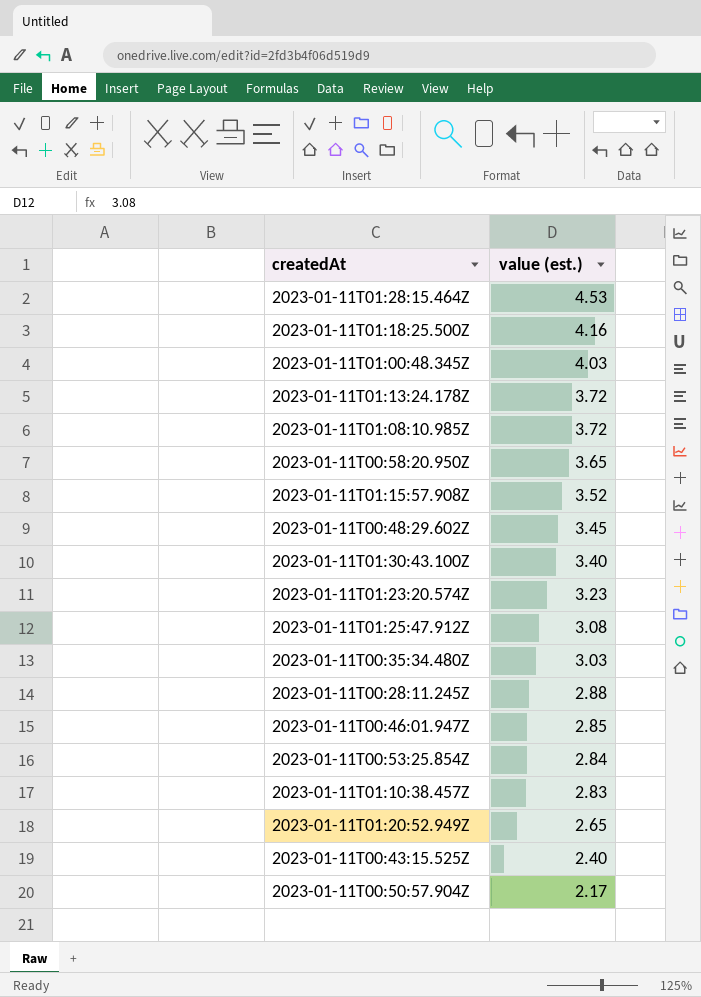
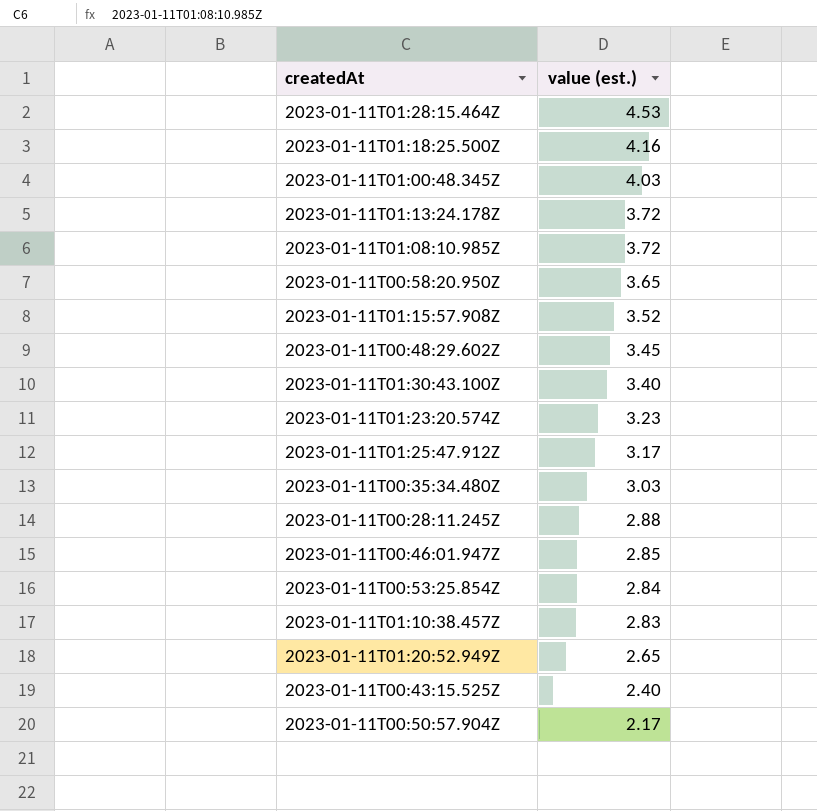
2023-01-11T01:25:47.912Z | value (est.): 3.08 -> 3.17

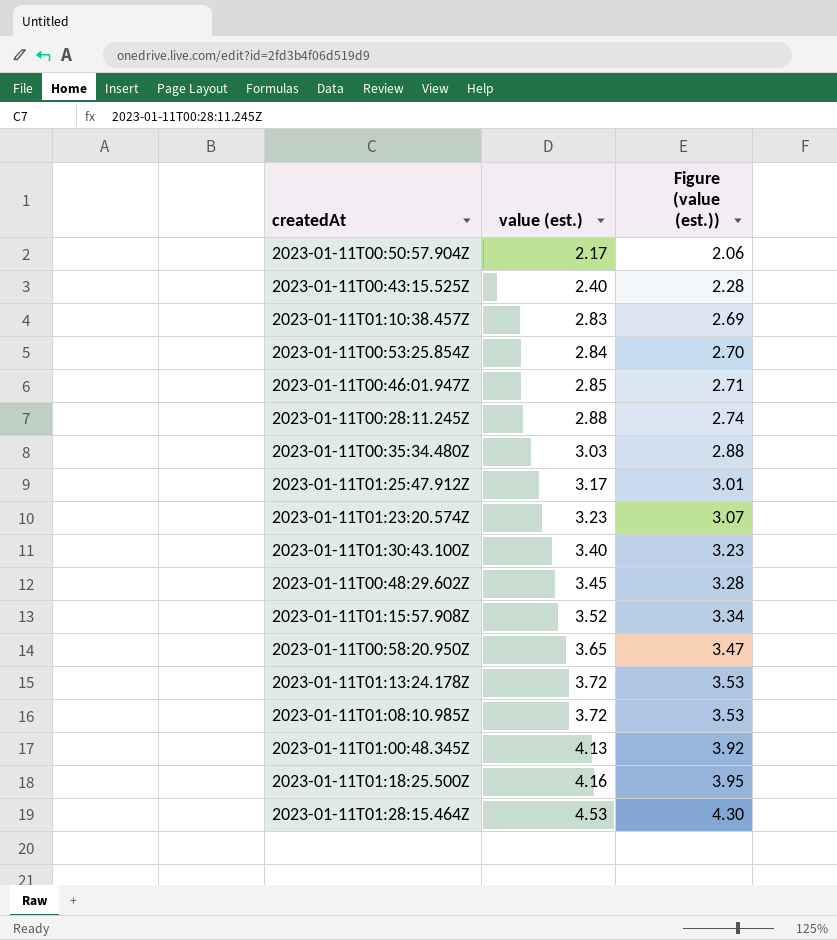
row order: value (est.) descending -> value (est.) ascending
column Figure (value (est.)) | formula: none -> [value (est.)] * 0.95
row 2023-01-11T01:20:52.949Z: 2.65 -> none
2023-01-11T01:00:48.345Z | value (est.): 4.03 -> 4.13

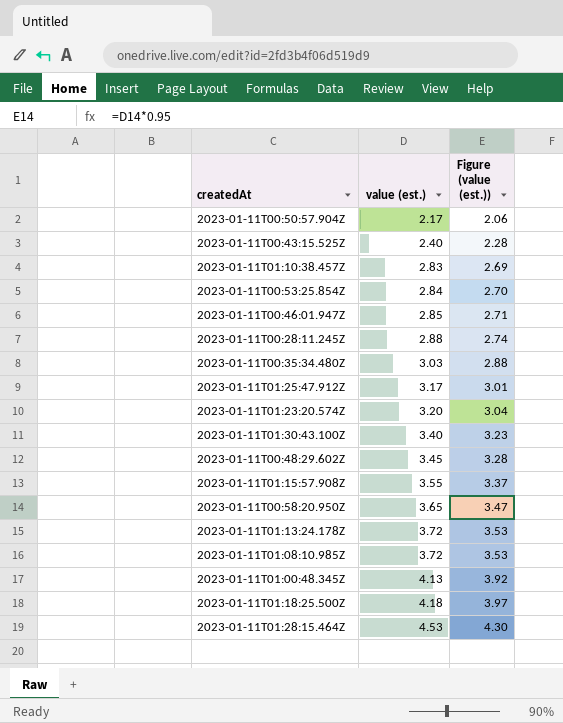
2023-01-11T01:23:20.574Z | value (est.): 3.23 -> 3.20
2023-01-11T01:23:20.574Z | Figure (value (est.)): 3.07 -> 3.04
2023-01-11T01:15:57.908Z | value (est.): 3.52 -> 3.55
2023-01-11T01:15:57.908Z | Figure (value (est.)): 3.34 -> 3.37
2023-01-11T01:18:25.500Z | value (est.): 4.16 -> 4.18
2023-01-11T01:18:25.500Z | Figure (value (est.)): 3.95 -> 3.97

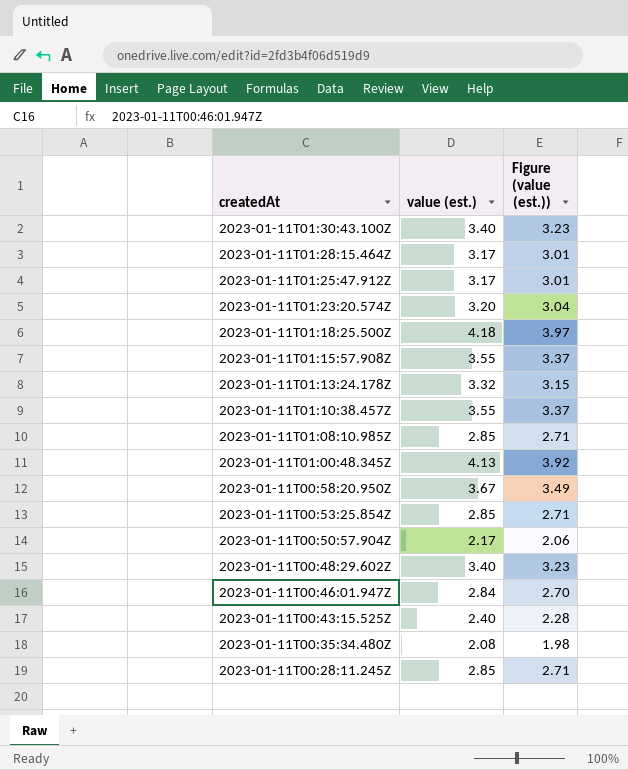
row order: value (est.) ascending -> createdAt descending
2023-01-11T01:28:15.464Z | value (est.): 4.53 -> 3.17
2023-01-11T01:28:15.464Z | Figure (value (est.)): 4.30 -> 3.01
2023-01-11T01:13:24.178Z | value (est.): 3.72 -> 3.32
2023-01-11T01:13:24.178Z | Figure (value (est.)): 3.53 -> 3.15
2023-01-11T01:10:38.457Z | value (est.): 2.83 -> 3.55
2023-01-11T01:10:38.457Z | Figure (value (est.)): 2.69 -> 3.37
2023-01-11T01:08:10.985Z | value (est.): 3.72 -> 2.85
2023-01-11T01:08:10.985Z | Figure (value (est.)): 3.53 -> 2.71
2023-01-11T00:58:20.950Z | value (est.): 3.65 -> 3.67
2023-01-11T00:58:20.950Z | Figure (value (est.)): 3.47 -> 3.49
2023-01-11T00:53:25.854Z | value (est.): 2.84 -> 2.85
2023-01-11T00:53:25.854Z | Figure (value (est.)): 2.70 -> 2.71
2023-01-11T00:48:29.602Z | value (est.): 3.45 -> 3.40
2023-01-11T00:48:29.602Z | Figure (value (est.)): 3.28 -> 3.23
2023-01-11T00:46:01.947Z | value (est.): 2.85 -> 2.84
2023-01-11T00:46:01.947Z | Figure (value (est.)): 2.71 -> 2.70
2023-01-11T00:35:34.480Z | value (est.): 3.03 -> 2.08
2023-01-11T00:35:34.480Z | Figure (value (est.)): 2.88 -> 1.98
2023-01-11T00:28:11.245Z | value (est.): 2.88 -> 2.85
2023-01-11T00:28:11.245Z | Figure (value (est.)): 2.74 -> 2.71

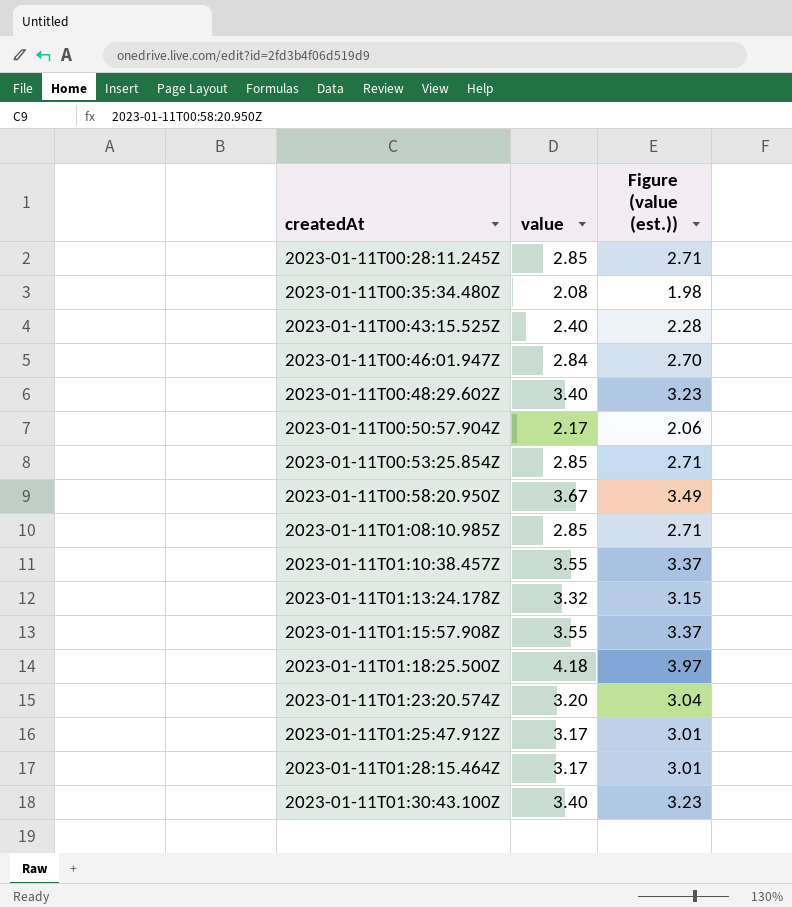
row order: createdAt descending -> createdAt ascending
column name: value (est.) -> value
row 2023-01-11T01:00:48.345Z: 4.13 | 3.92 -> none

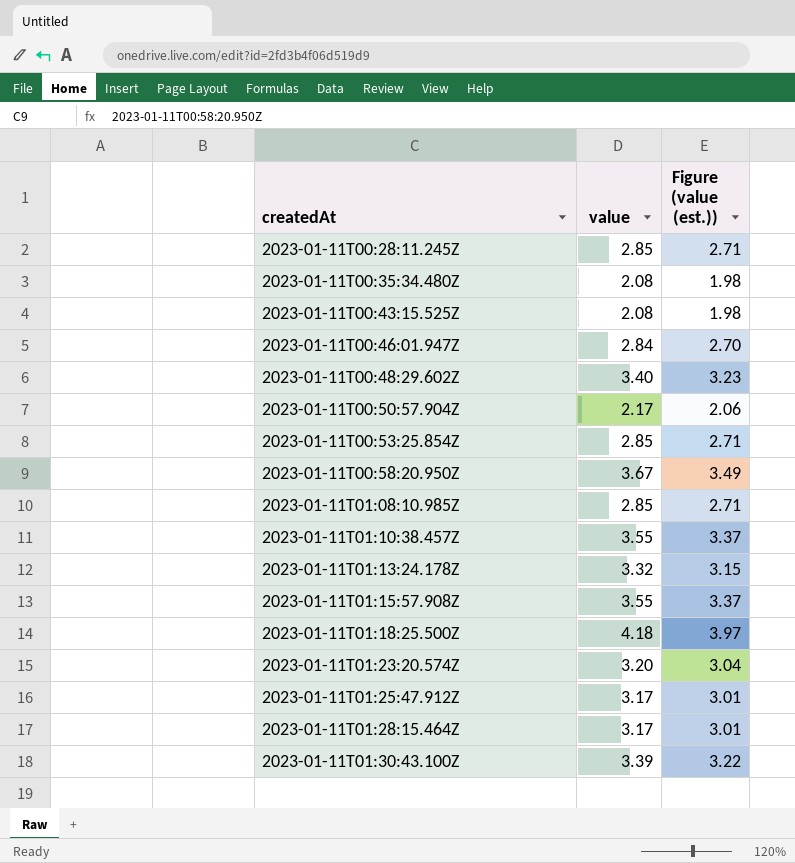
2023-01-11T00:43:15.525Z | value: 2.40 -> 2.08
2023-01-11T00:43:15.525Z | Figure (value (est.)): 2.28 -> 1.98
2023-01-11T01:30:43.100Z | value: 3.40 -> 3.39
2023-01-11T01:30:43.100Z | Figure (value (est.)): 3.23 -> 3.22

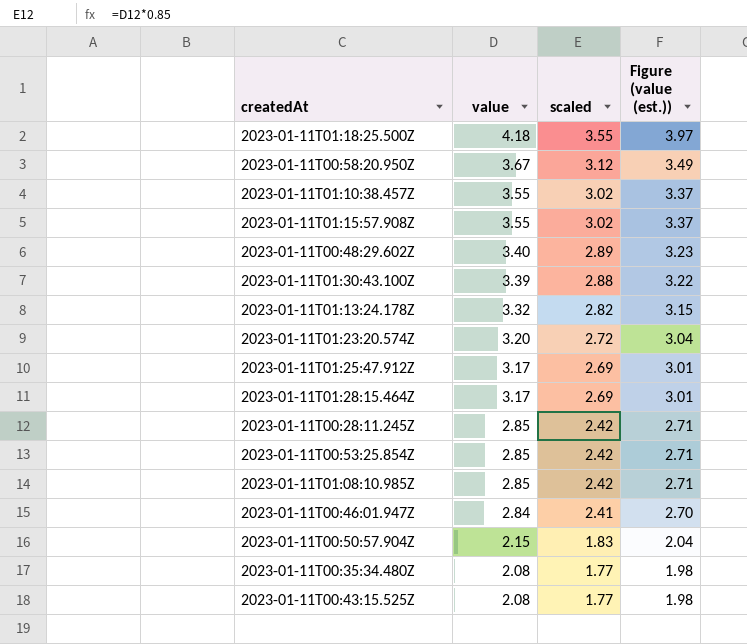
row order: createdAt ascending -> value descending
column scaled | formula: none -> [value] * 0.85
2023-01-11T00:50:57.904Z | value: 2.17 -> 2.15
2023-01-11T00:50:57.904Z | Figure (value (est.)): 2.06 -> 2.04

